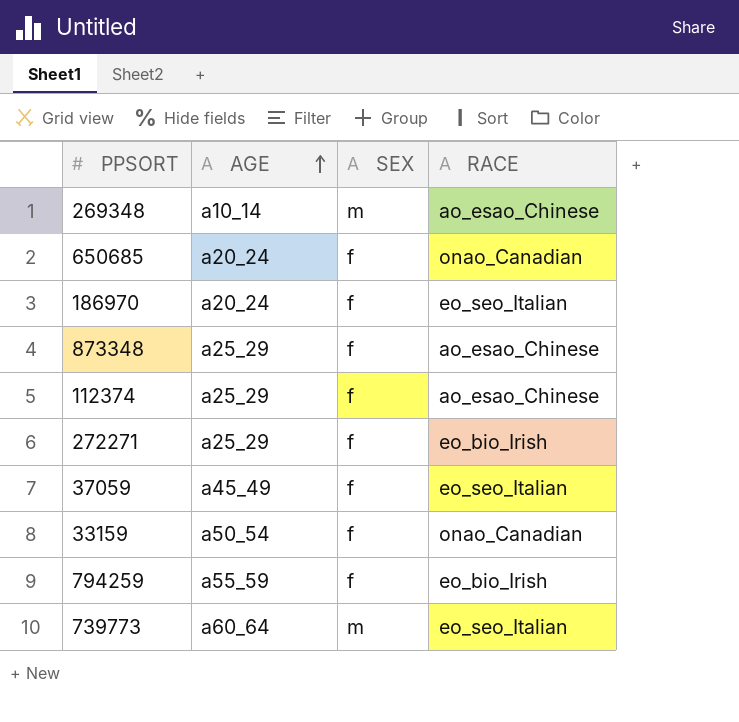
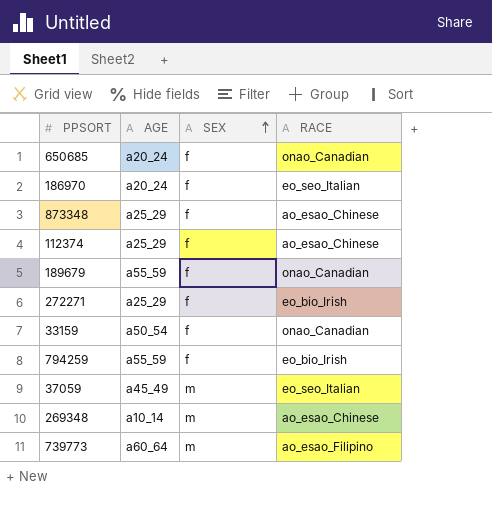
row order: AGE ascending -> SEX ascending
row 189679: none -> a55_59 | f | onao_Canadian
37059 | SEX: f -> m
739773 | RACE: eo_seo_Italian -> ao_esao_Filipino

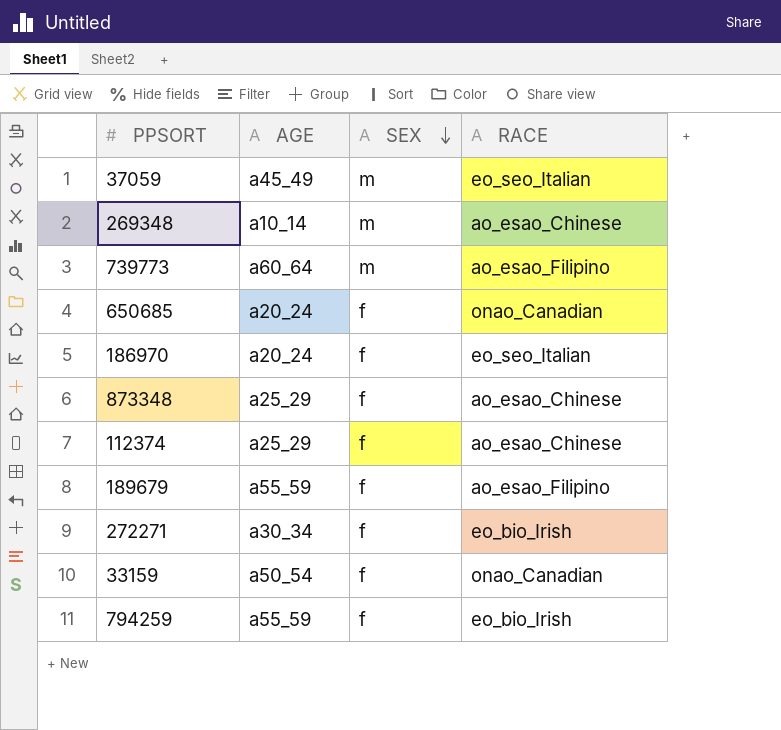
row order: SEX ascending -> SEX descending
189679 | RACE: onao_Canadian -> ao_esao_Filipino
272271 | AGE: a25_29 -> a30_34

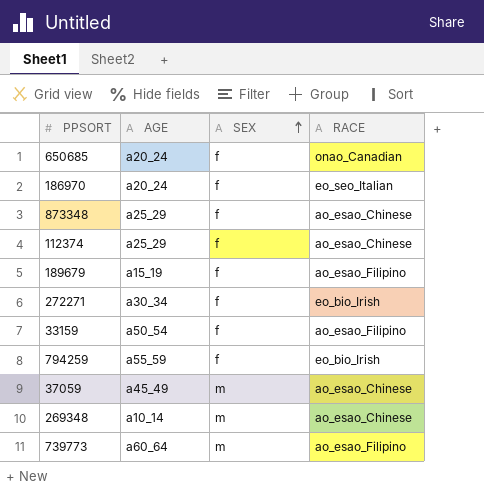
row order: SEX descending -> SEX ascending
189679 | AGE: a55_59 -> a15_19
33159 | RACE: onao_Canadian -> ao_esao_Filipino
37059 | RACE: eo_seo_Italian -> ao_esao_Chinese

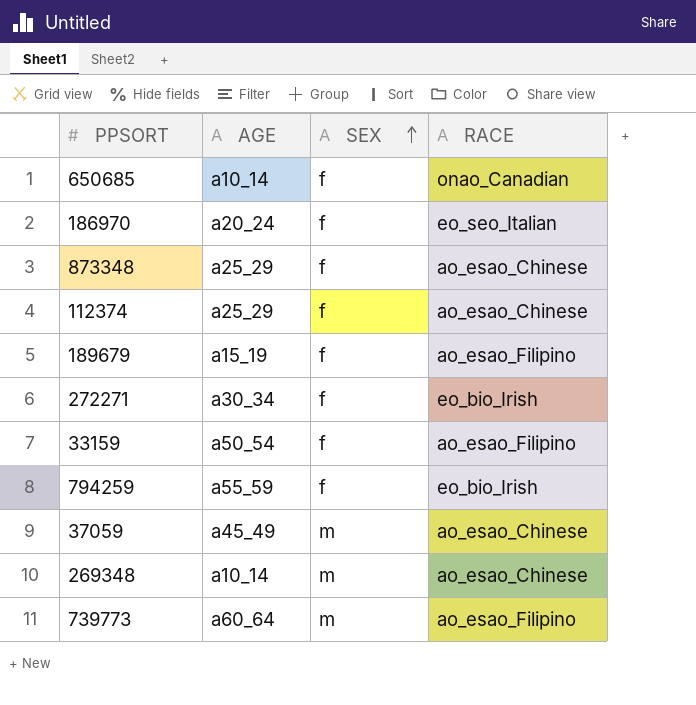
650685 | AGE: a20_24 -> a10_14

